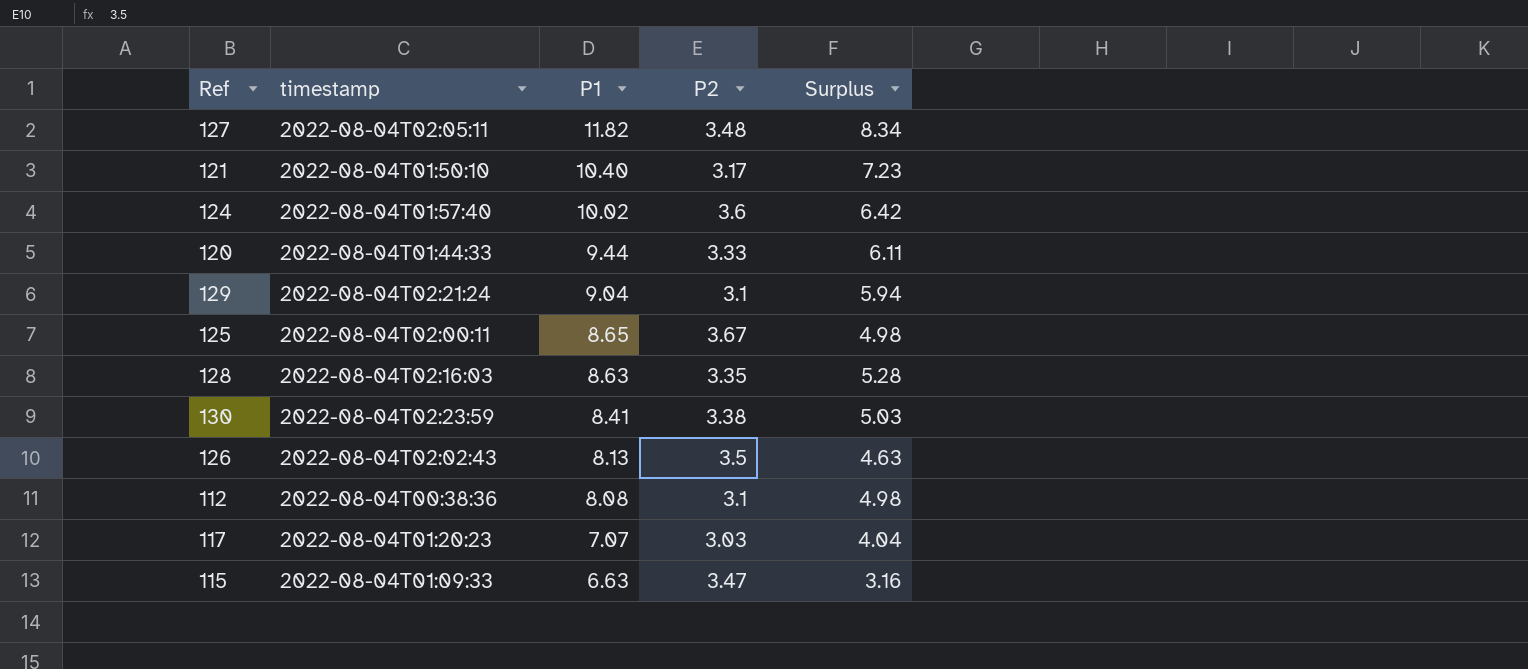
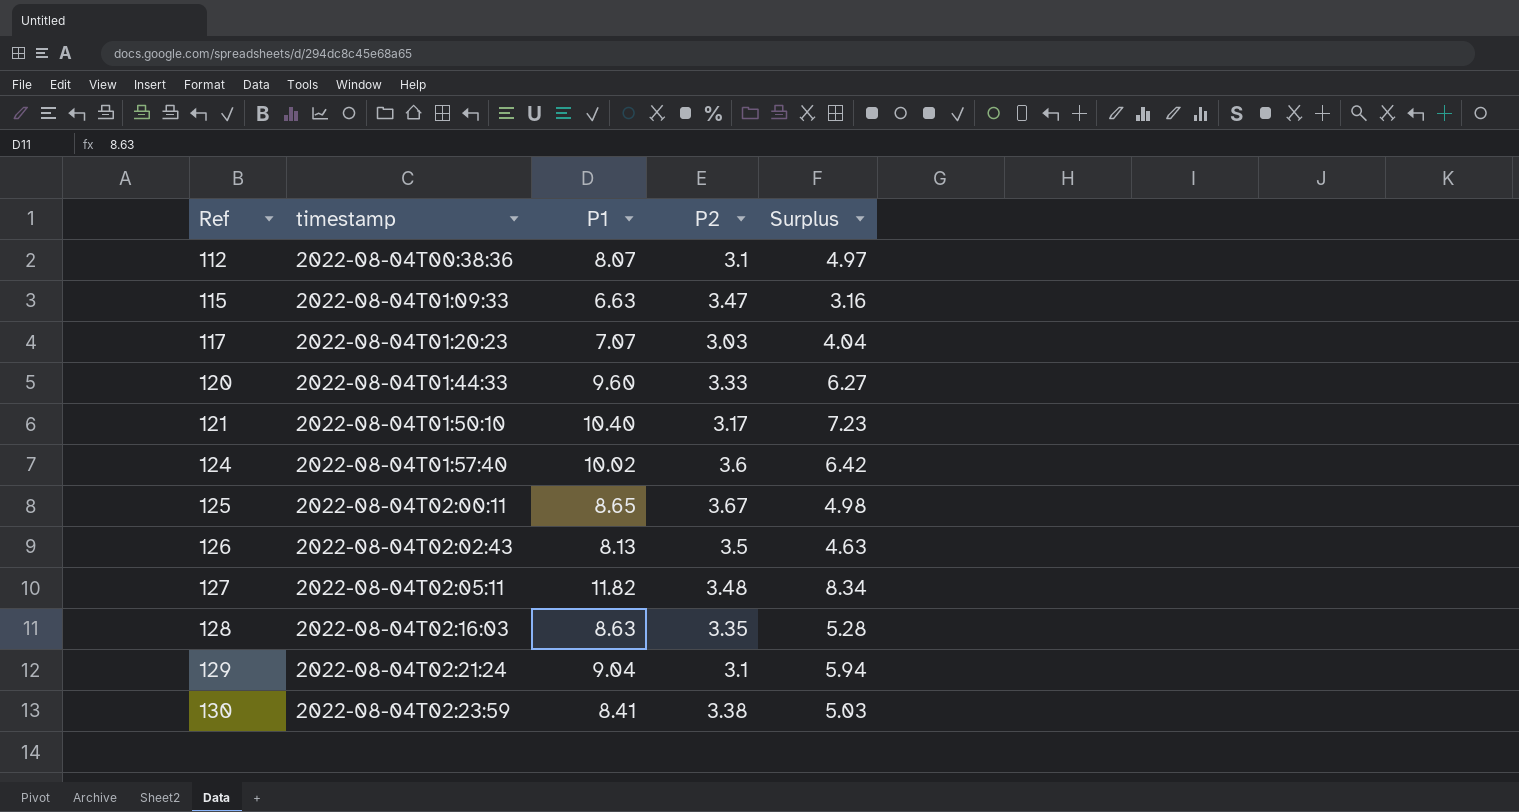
row order: P1 descending -> Ref ascending
112 | P1: 8.08 -> 8.07
112 | Surplus: 4.98 -> 4.97
120 | P1: 9.44 -> 9.60
120 | Surplus: 6.11 -> 6.27

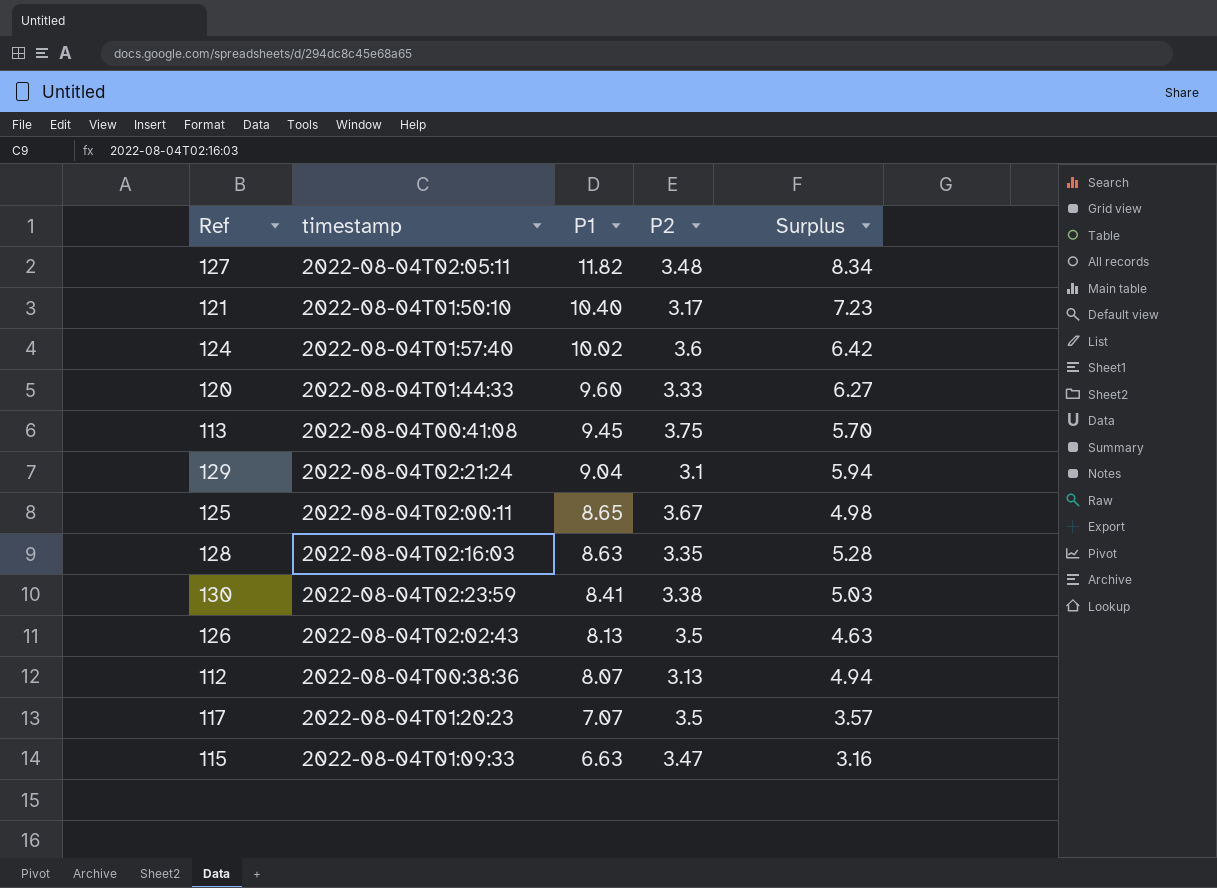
row order: Ref ascending -> P1 descending
row 113: none -> 2022-08-04T00:41:08 | 9.45 | 3.75 | 5.70
112 | P2: 3.1 -> 3.13
112 | Surplus: 4.97 -> 4.94
117 | P2: 3.03 -> 3.5
117 | Surplus: 4.04 -> 3.57

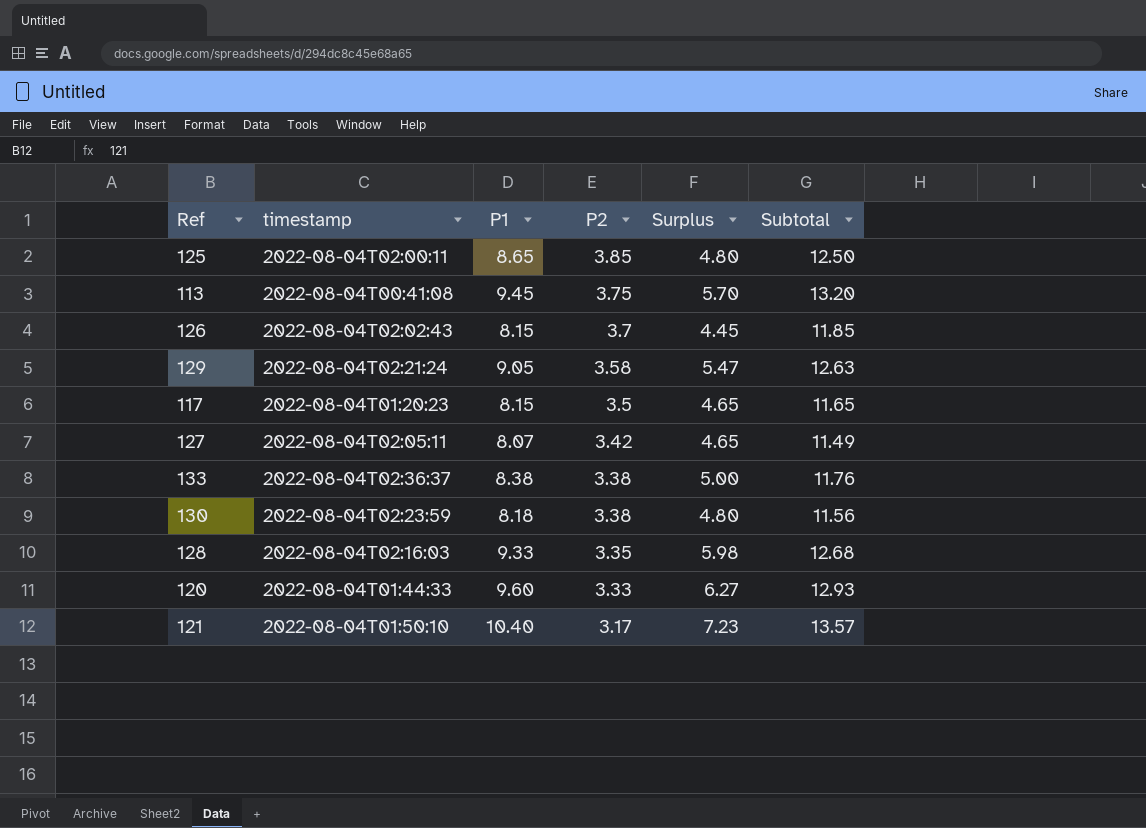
row order: P1 descending -> P2 descending
column Subtotal | formula: none -> [P1] + [P2]
row 124: 2022-08-04T01:57:40 | 10.02 | 3.6 | 6.42 -> none
row 112: 2022-08-04T00:38:36 | 8.07 | 3.13 | 4.94 -> none
row 115: 2022-08-04T01:09:33 | 6.63 | 3.47 | 3.16 -> none
125 | P2: 3.67 -> 3.85
125 | Surplus: 4.98 -> 4.80
126 | P1: 8.13 -> 8.15
126 | P2: 3.5 -> 3.7
126 | Surplus: 4.63 -> 4.45
129 | P1: 9.04 -> 9.05
129 | P2: 3.1 -> 3.58
129 | Surplus: 5.94 -> 5.47
117 | P1: 7.07 -> 8.15
117 | Surplus: 3.57 -> 4.65
127 | P1: 11.82 -> 8.07
127 | P2: 3.48 -> 3.42
127 | Surplus: 8.34 -> 4.65
row 133: none -> 2022-08-04T02:36:37 | 8.38 | 3.38 | 5.00 | 11.76
130 | P1: 8.41 -> 8.18
130 | Surplus: 5.03 -> 4.80
128 | P1: 8.63 -> 9.33
128 | Surplus: 5.28 -> 5.98

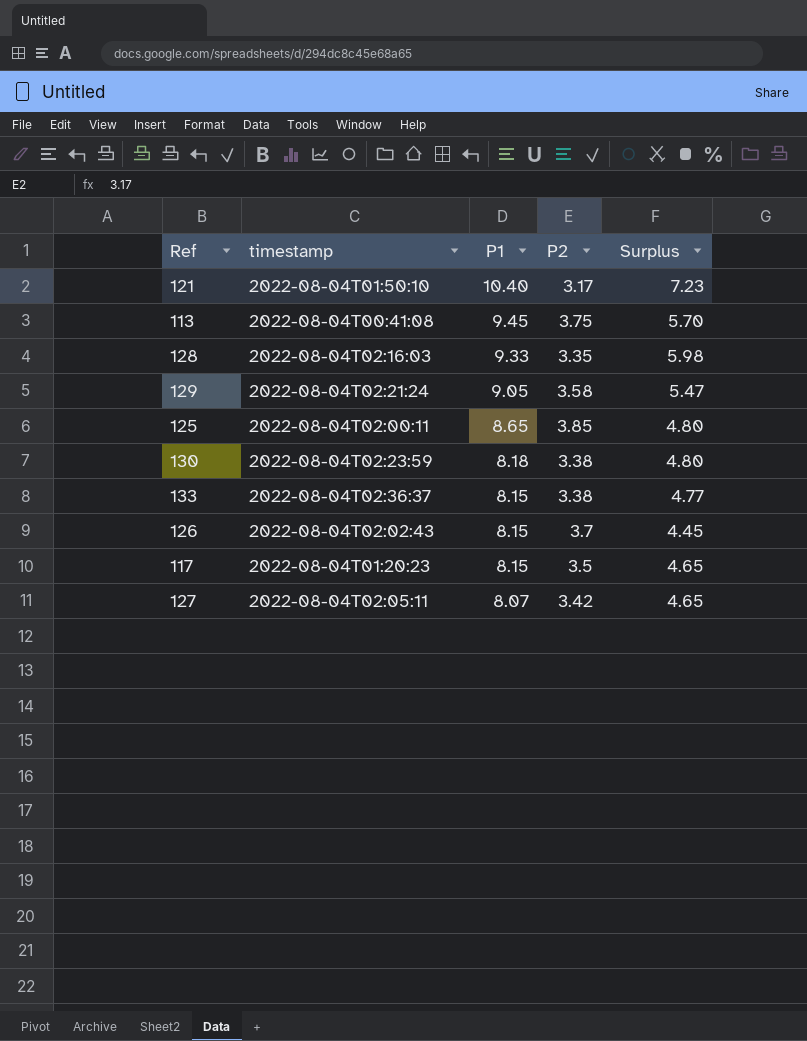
row order: P2 descending -> P1 descending
column Subtotal | formula: [P1] + [P2] -> none
row 120: 2022-08-04T01:44:33 | 9.60 | 3.33 | 6.27 | 12.93 -> none
133 | P1: 8.38 -> 8.15
133 | Surplus: 5.00 -> 4.77

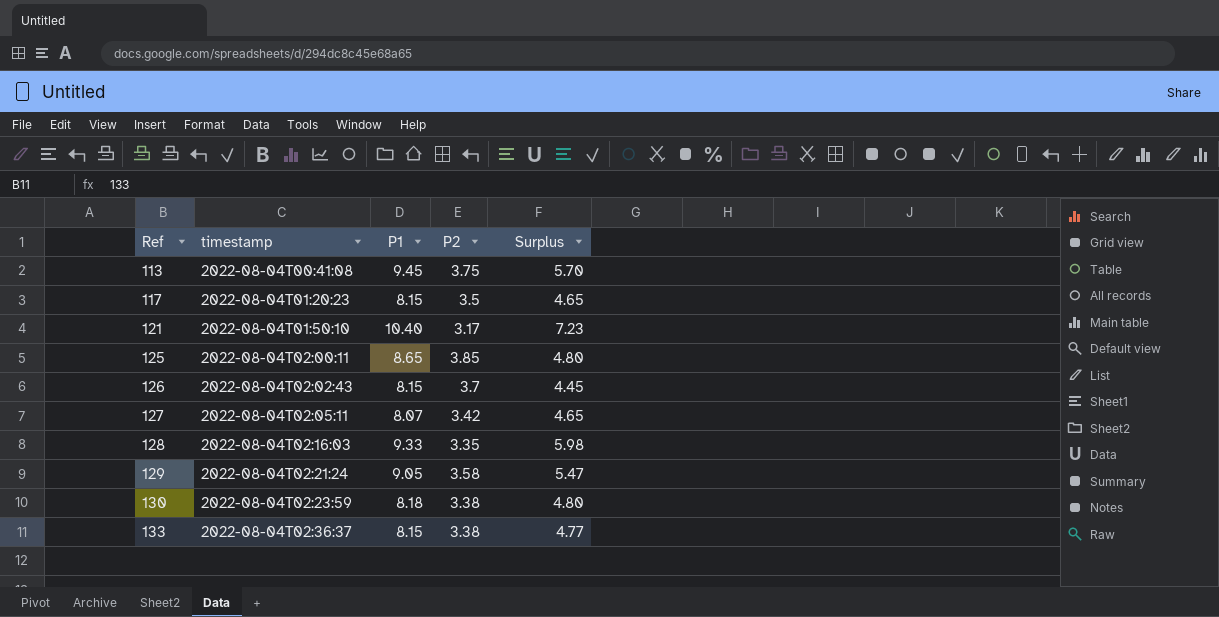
row order: P1 descending -> Ref ascending

